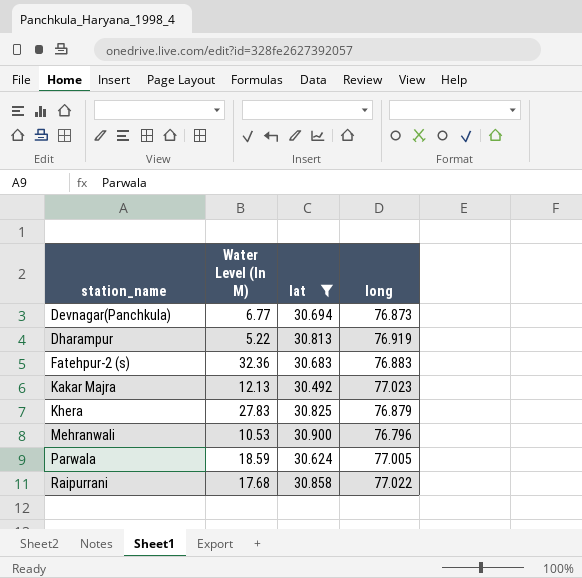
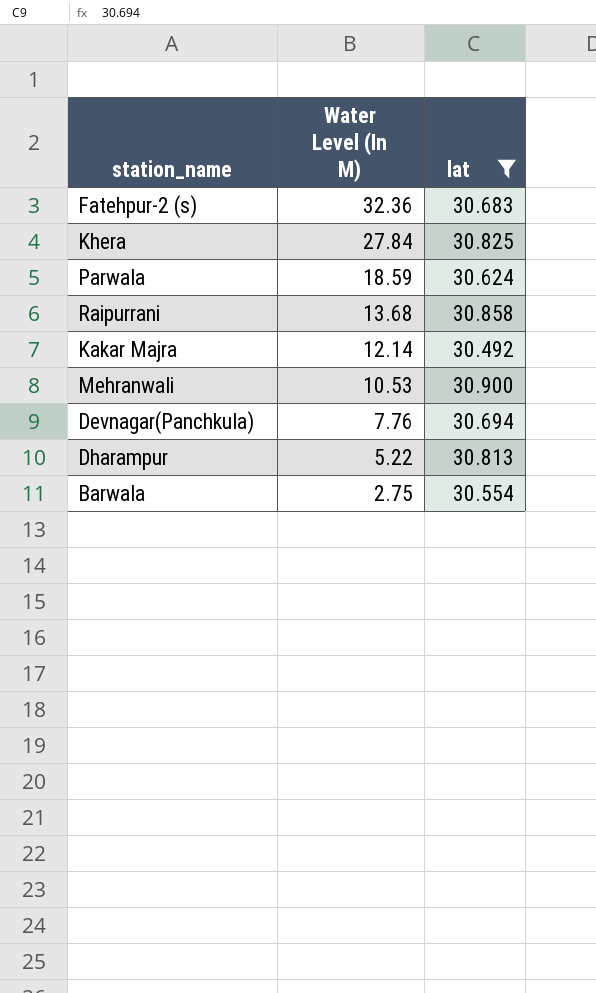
row order: station_name ascending -> Water Level (In M) descending
column long | position: 4 -> none
Khera | Water Level (In M): 27.83 -> 27.84
Raipurrani | Water Level (In M): 17.68 -> 13.68
Kakar Majra | Water Level (In M): 12.13 -> 12.14
Devnagar(Panchkula) | Water Level (In M): 6.77 -> 7.76
row Barwala: none -> 2.75 | 30.554

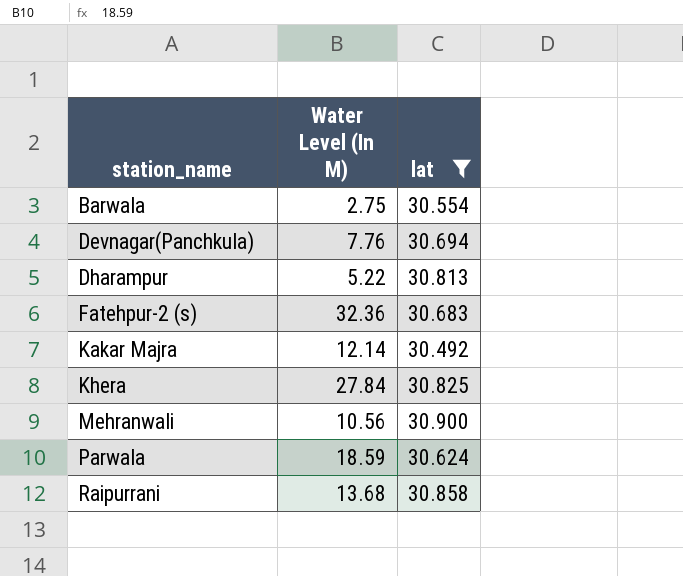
row order: Water Level (In M) descending -> station_name ascending
Mehranwali | Water Level (In M): 10.53 -> 10.56

